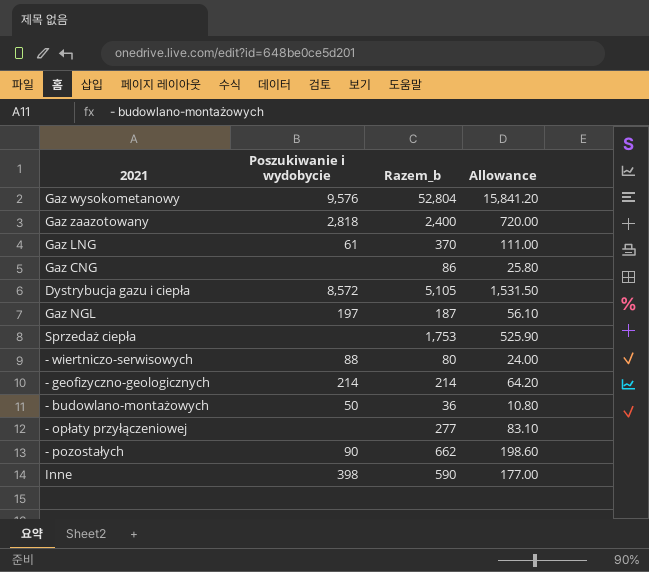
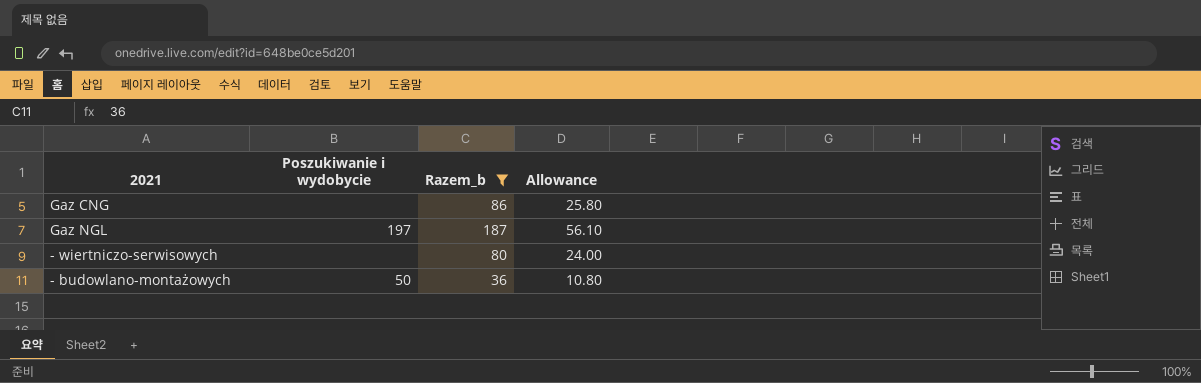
filter: none -> Razem_b <= 187
- wiertniczo-serwisowych | Poszukiwanie i wydobycie: 88 -> none

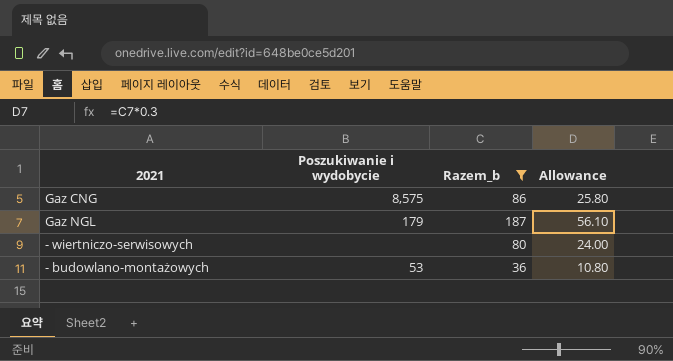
Gaz CNG | Poszukiwanie i wydobycie: none -> 8,575
Gaz NGL | Poszukiwanie i wydobycie: 197 -> 179
- budowlano-montażowych | Poszukiwanie i wydobycie: 50 -> 53

